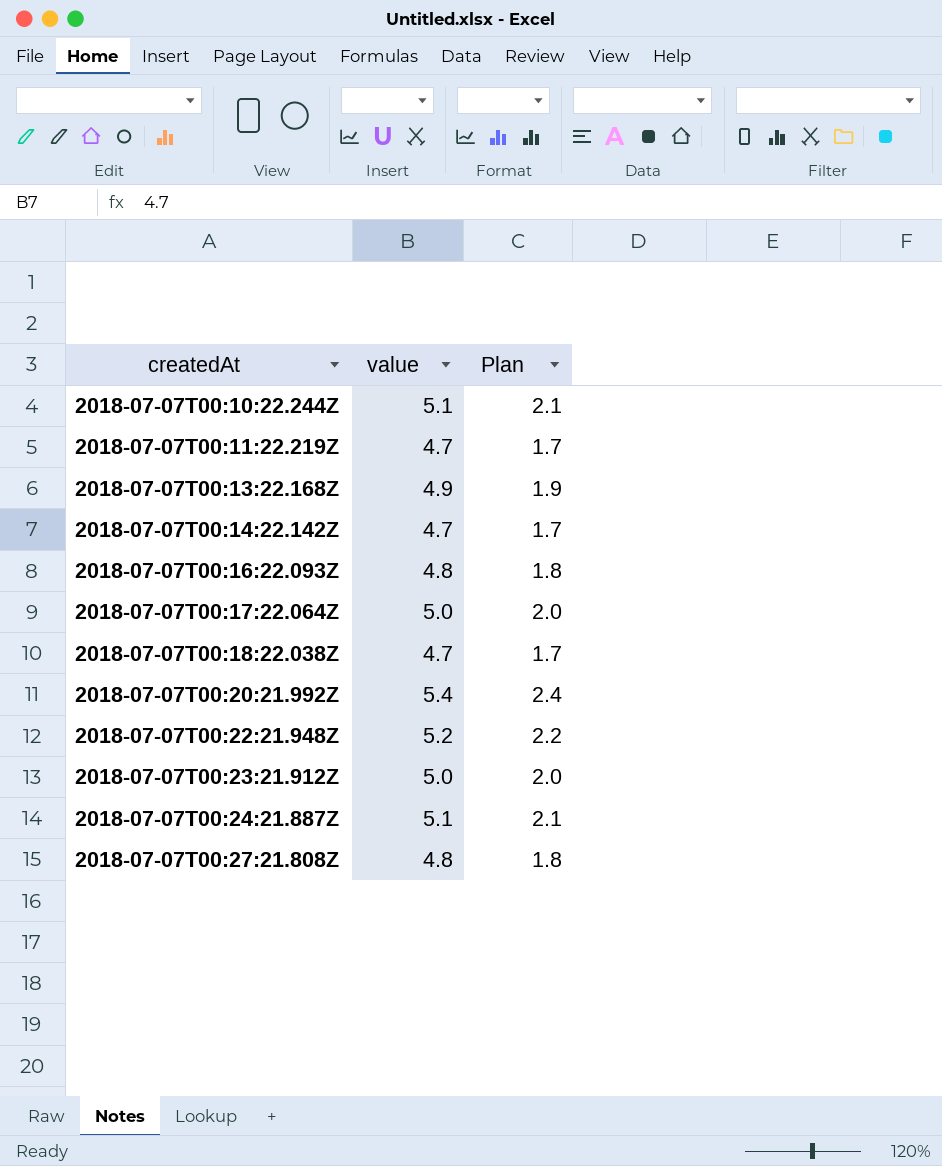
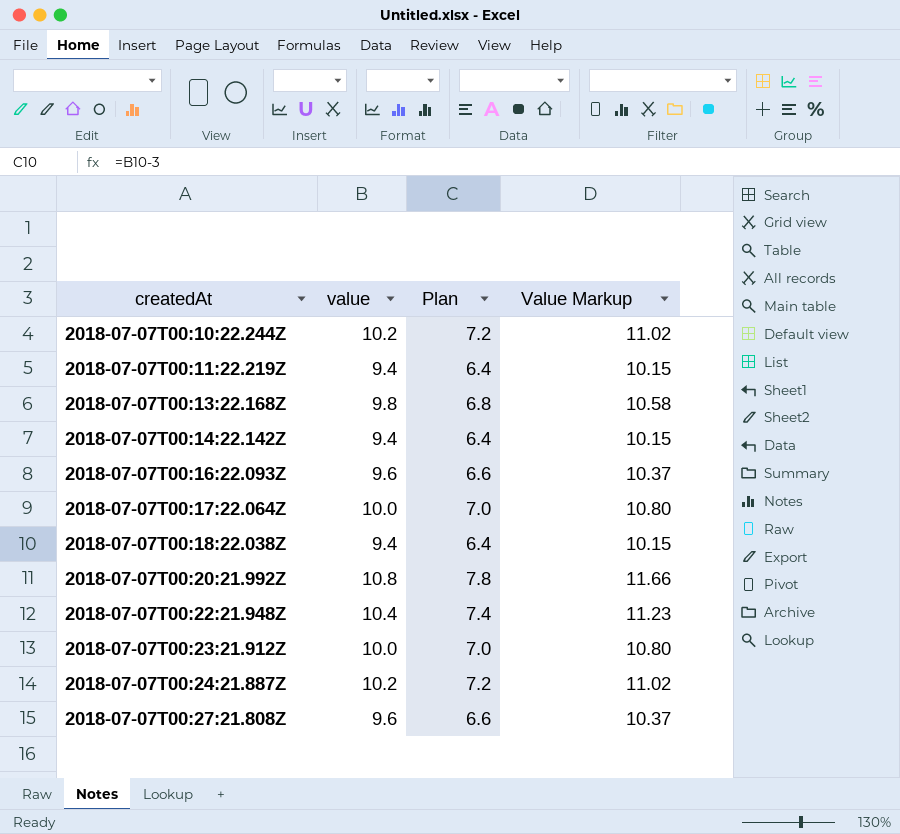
column Value Markup | formula: none -> [value] * 1.08
2018-07-07T00:10:22.244Z | value: 5.1 -> 10.2
2018-07-07T00:10:22.244Z | Plan: 2.1 -> 7.2
2018-07-07T00:11:22.219Z | value: 4.7 -> 9.4
2018-07-07T00:11:22.219Z | Plan: 1.7 -> 6.4
2018-07-07T00:13:22.168Z | value: 4.9 -> 9.8
2018-07-07T00:13:22.168Z | Plan: 1.9 -> 6.8
2018-07-07T00:14:22.142Z | value: 4.7 -> 9.4
2018-07-07T00:14:22.142Z | Plan: 1.7 -> 6.4
2018-07-07T00:16:22.093Z | value: 4.8 -> 9.6
2018-07-07T00:16:22.093Z | Plan: 1.8 -> 6.6
2018-07-07T00:17:22.064Z | value: 5.0 -> 10.0
2018-07-07T00:17:22.064Z | Plan: 2.0 -> 7.0
2018-07-07T00:18:22.038Z | value: 4.7 -> 9.4
2018-07-07T00:18:22.038Z | Plan: 1.7 -> 6.4
2018-07-07T00:20:21.992Z | value: 5.4 -> 10.8
2018-07-07T00:20:21.992Z | Plan: 2.4 -> 7.8
2018-07-07T00:22:21.948Z | value: 5.2 -> 10.4
2018-07-07T00:22:21.948Z | Plan: 2.2 -> 7.4
2018-07-07T00:23:21.912Z | value: 5.0 -> 10.0
2018-07-07T00:23:21.912Z | Plan: 2.0 -> 7.0
2018-07-07T00:24:21.887Z | value: 5.1 -> 10.2
2018-07-07T00:24:21.887Z | Plan: 2.1 -> 7.2
2018-07-07T00:27:21.808Z | value: 4.8 -> 9.6
2018-07-07T00:27:21.808Z | Plan: 1.8 -> 6.6

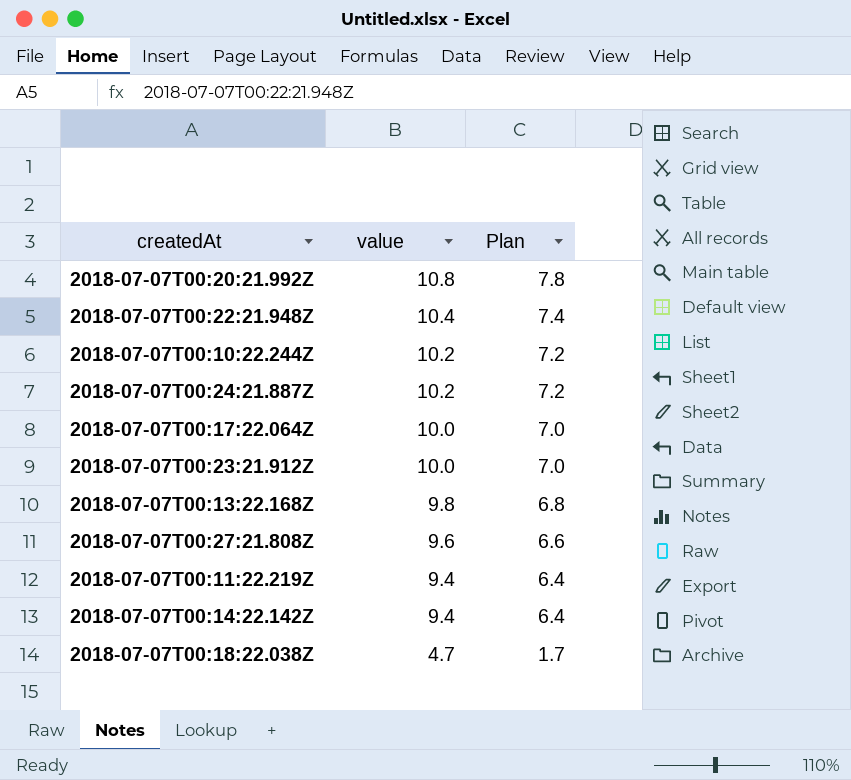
row order: createdAt ascending -> value descending
column Value Markup | formula: [value] * 1.08 -> none
row 2018-07-07T00:16:22.093Z: 9.6 | 6.6 | 10.37 -> none
2018-07-07T00:18:22.038Z | value: 9.4 -> 4.7
2018-07-07T00:18:22.038Z | Plan: 6.4 -> 1.7

